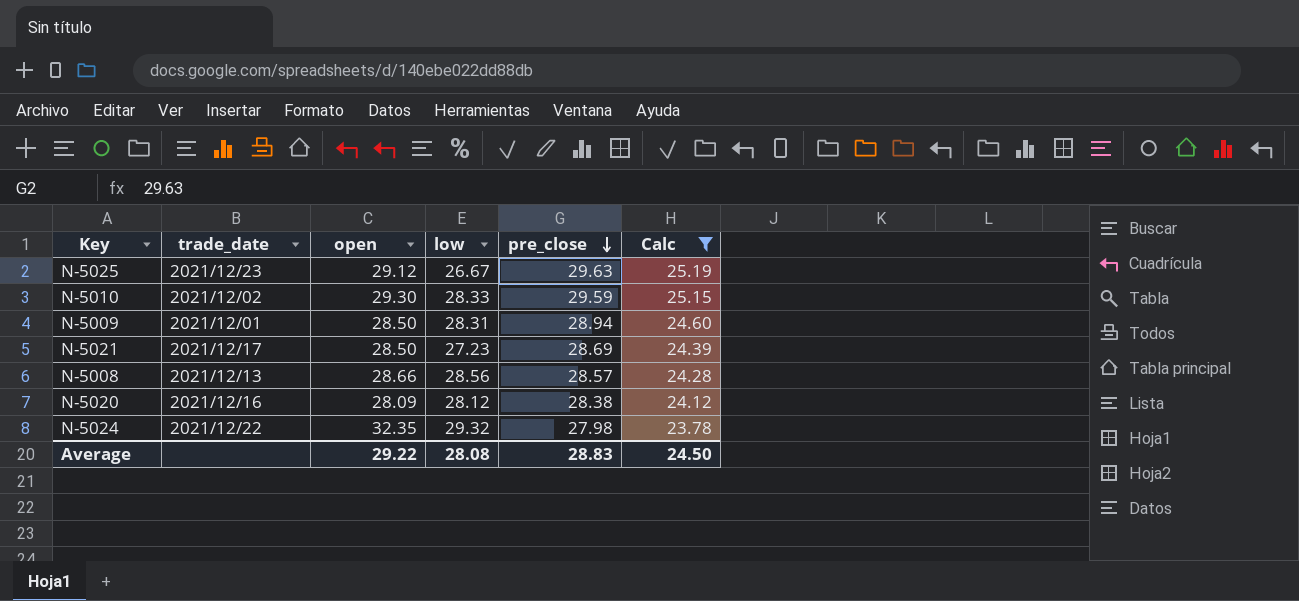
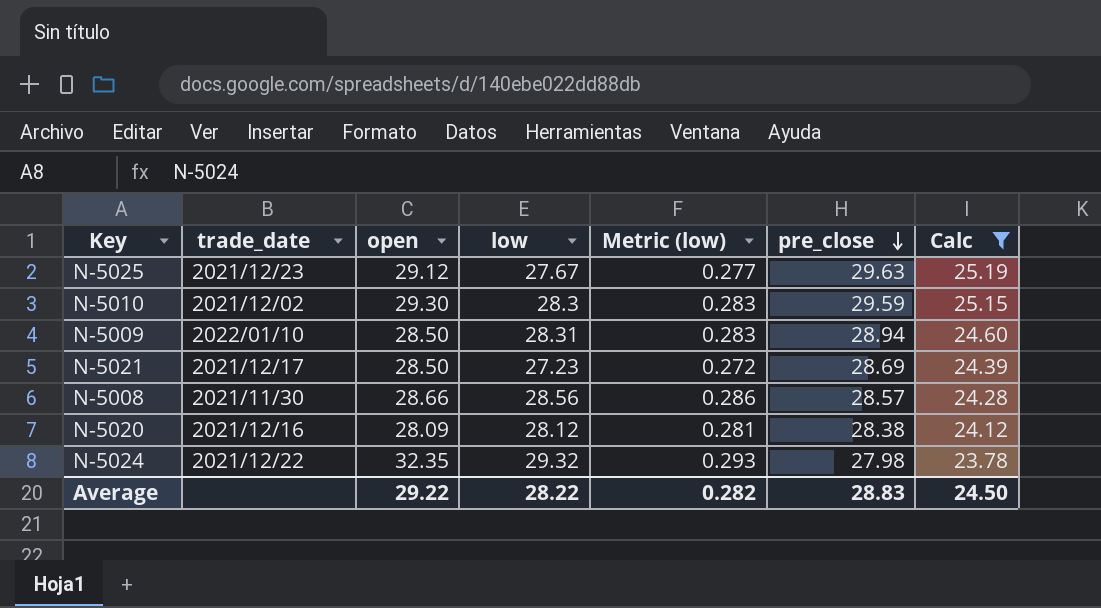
column Metric (low) | formula: none -> [low] * 0.01
N-5025 | low: 26.67 -> 27.67
N-5010 | low: 28.33 -> 28.3
N-5009 | trade_date: 2021/12/01 -> 2022/01/10
N-5008 | trade_date: 2021/12/13 -> 2021/11/30
Average | low: 28.08 -> 28.22

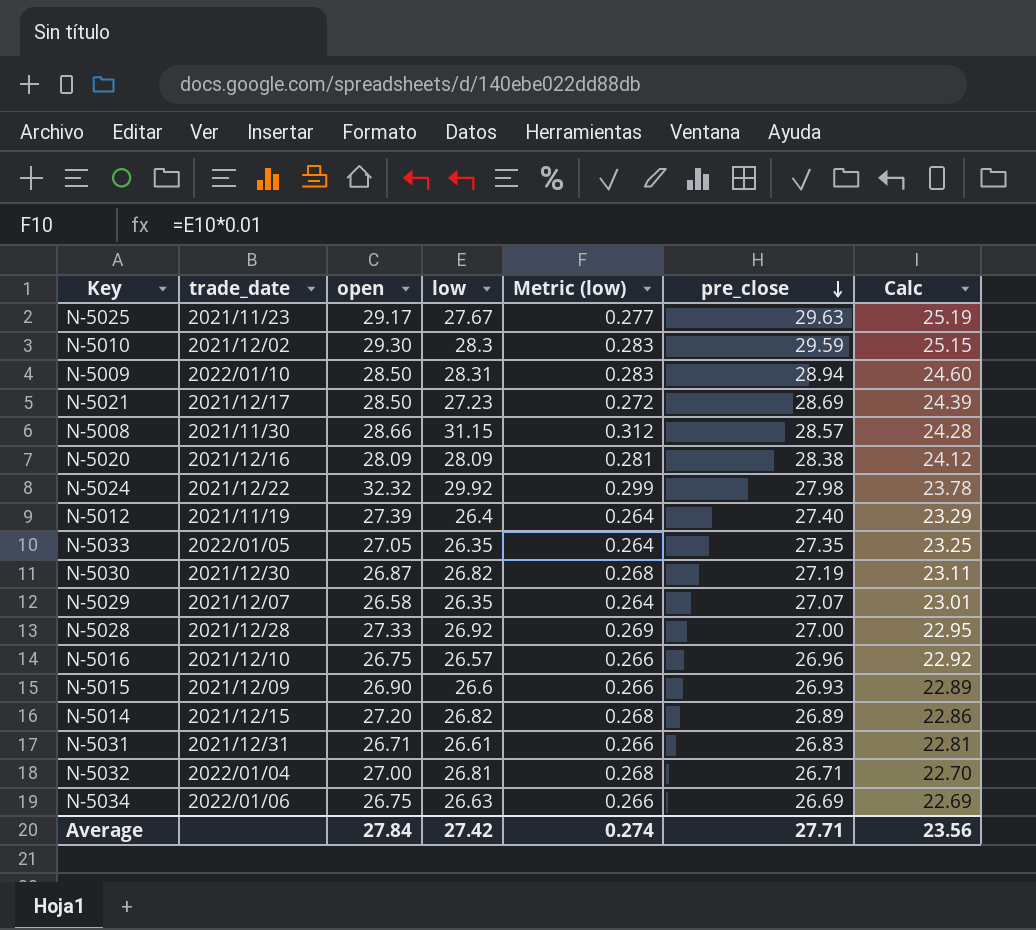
filter: Calc >= 23.78 -> none
N-5025 | trade_date: 2021/12/23 -> 2021/11/23
N-5025 | open: 29.12 -> 29.17
N-5008 | low: 28.56 -> 31.15
N-5008 | Metric (low): 0.286 -> 0.312
N-5020 | low: 28.12 -> 28.09
N-5024 | open: 32.35 -> 32.32
N-5024 | low: 29.32 -> 29.92
N-5024 | Metric (low): 0.293 -> 0.299
Average | open: 29.22 -> 27.84
Average | low: 28.22 -> 27.42
Average | Metric (low): 0.282 -> 0.274
Average | pre_close: 28.83 -> 27.71
Average | Calc: 24.50 -> 23.56

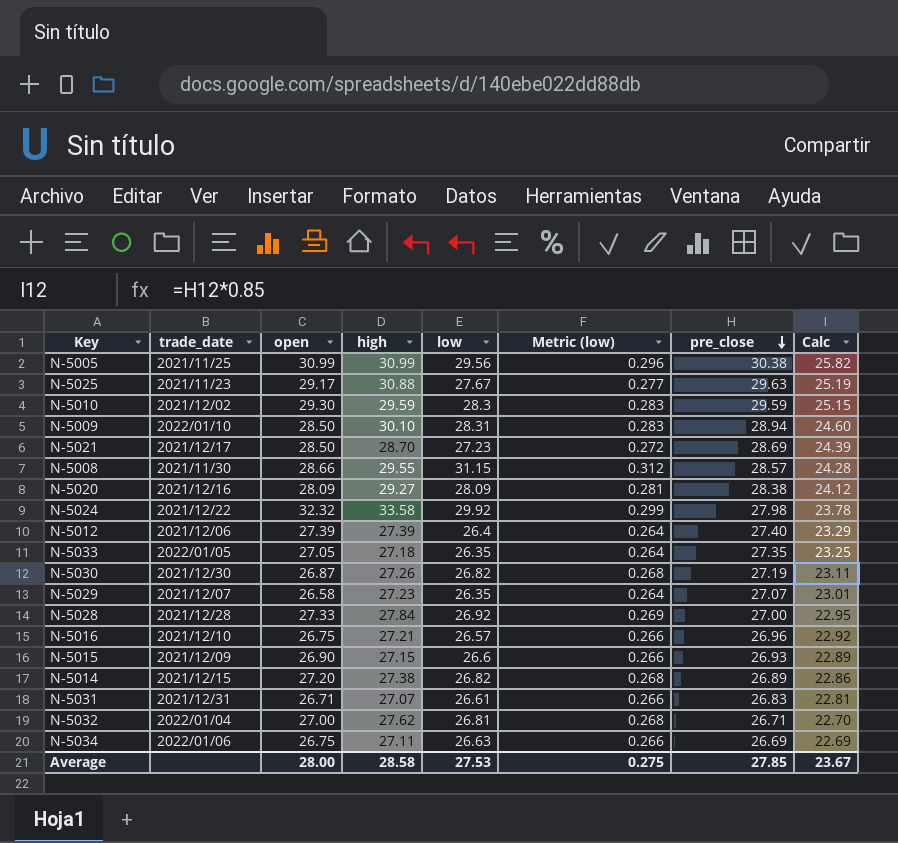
column high | position: none -> 4
row N-5005: none -> 2021/11/25 | 30.99 | 30.99 | 29.56 | 0.296 | 30.38 | 25.82
N-5012 | trade_date: 2021/11/19 -> 2021/12/06
Average | open: 27.84 -> 28.00
Average | low: 27.42 -> 27.53
Average | Metric (low): 0.274 -> 0.275
Average | pre_close: 27.71 -> 27.85
Average | Calc: 23.56 -> 23.67

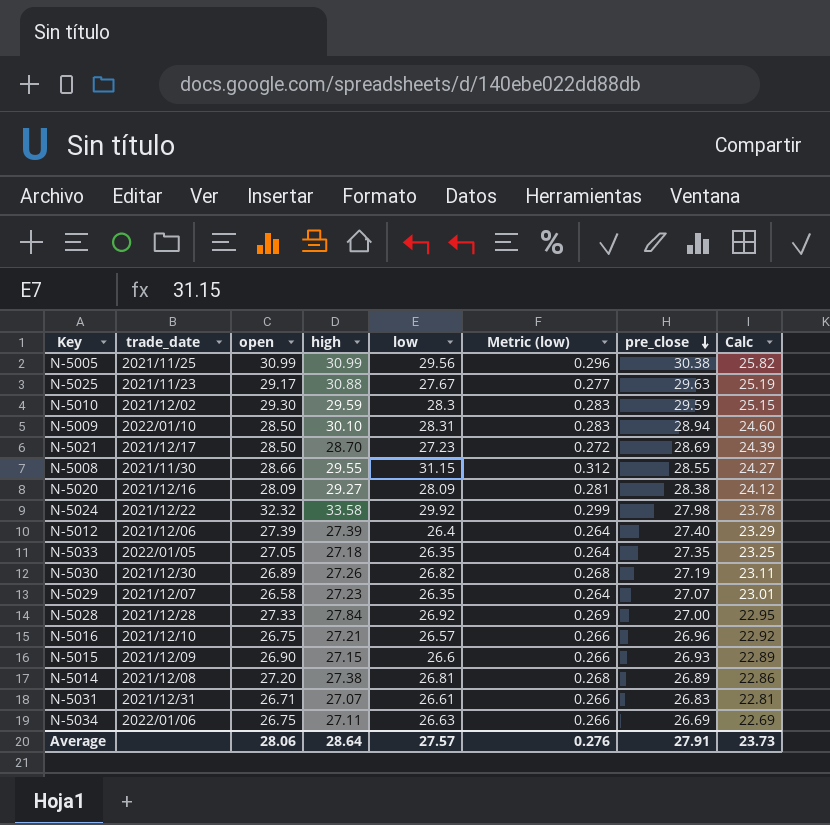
row N-5032: 2022/01/04 | 27.00 | 27.62 | 26.81 | 0.268 | 26.71 | 22.70 -> none
N-5008 | pre_close: 28.57 -> 28.55
N-5008 | Calc: 24.28 -> 24.27
N-5030 | open: 26.87 -> 26.89
N-5014 | trade_date: 2021/12/15 -> 2021/12/08
N-5014 | low: 26.82 -> 26.81
Average | open: 28.00 -> 28.06
Average | high: 28.58 -> 28.64
Average | low: 27.53 -> 27.57
Average | Metric (low): 0.275 -> 0.276
Average | pre_close: 27.85 -> 27.91
Average | Calc: 23.67 -> 23.73

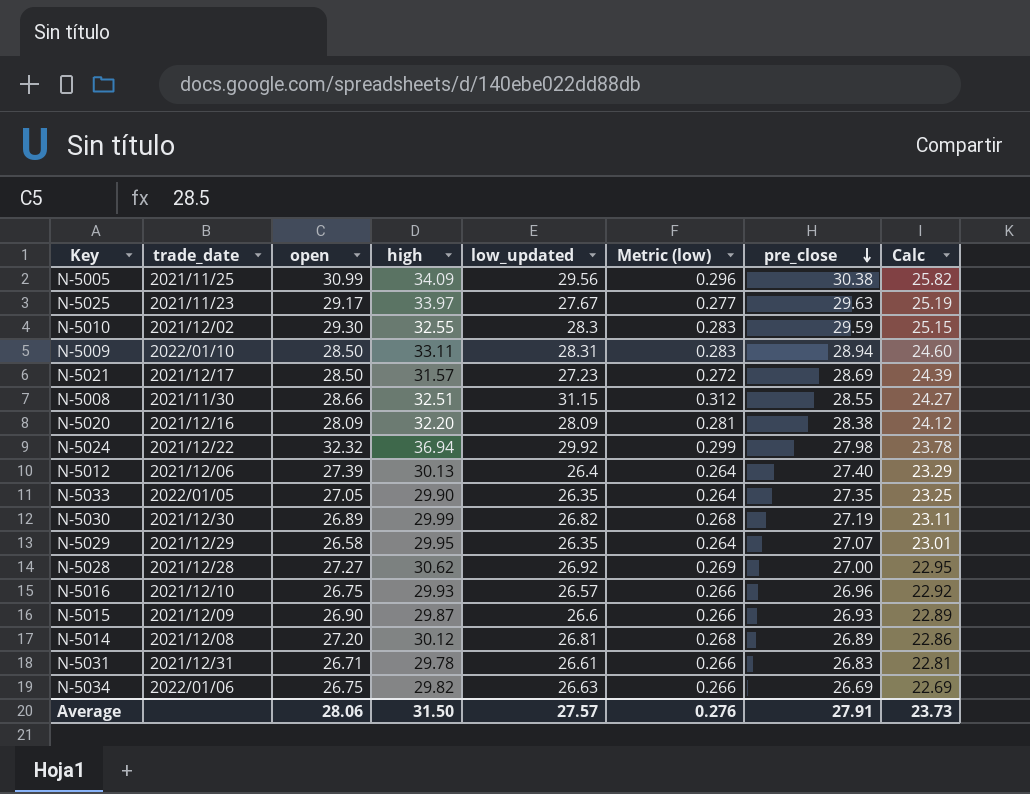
column name: low -> low_updated
N-5005 | high: 30.99 -> 34.09
N-5025 | high: 30.88 -> 33.97
N-5010 | high: 29.59 -> 32.55
N-5009 | high: 30.10 -> 33.11
N-5021 | high: 28.70 -> 31.57
N-5008 | high: 29.55 -> 32.51
N-5020 | high: 29.27 -> 32.20
N-5024 | high: 33.58 -> 36.94
N-5012 | high: 27.39 -> 30.13
N-5033 | high: 27.18 -> 29.90
N-5030 | high: 27.26 -> 29.99
N-5029 | trade_date: 2021/12/07 -> 2021/12/29
N-5029 | high: 27.23 -> 29.95
N-5028 | open: 27.33 -> 27.27
N-5028 | high: 27.84 -> 30.62
N-5016 | high: 27.21 -> 29.93
N-5015 | high: 27.15 -> 29.87
N-5014 | high: 27.38 -> 30.12
N-5031 | high: 27.07 -> 29.78
N-5034 | high: 27.11 -> 29.82
Average | high: 28.64 -> 31.50

